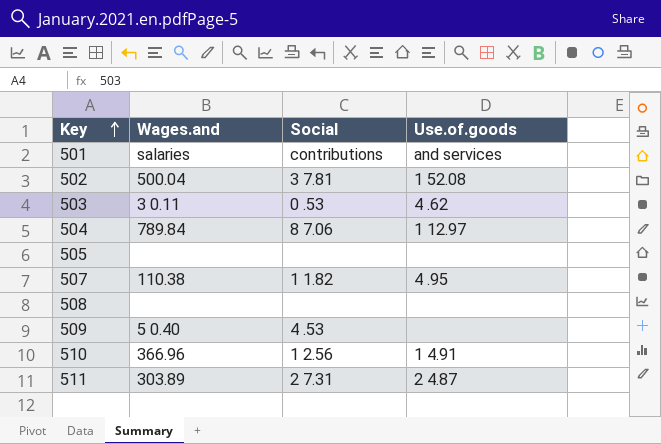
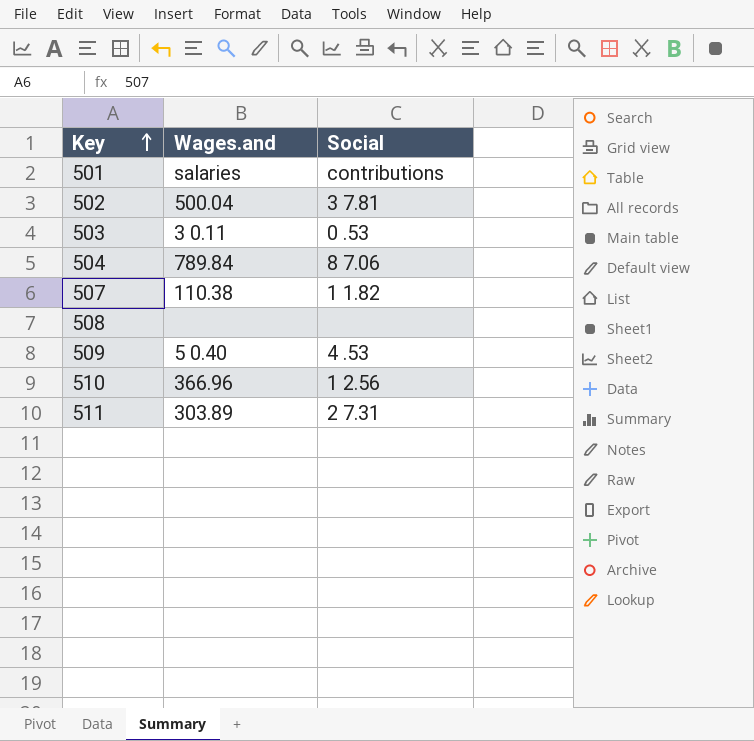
column Use.of.goods | position: 4 -> none
row 505: none | none | none -> none

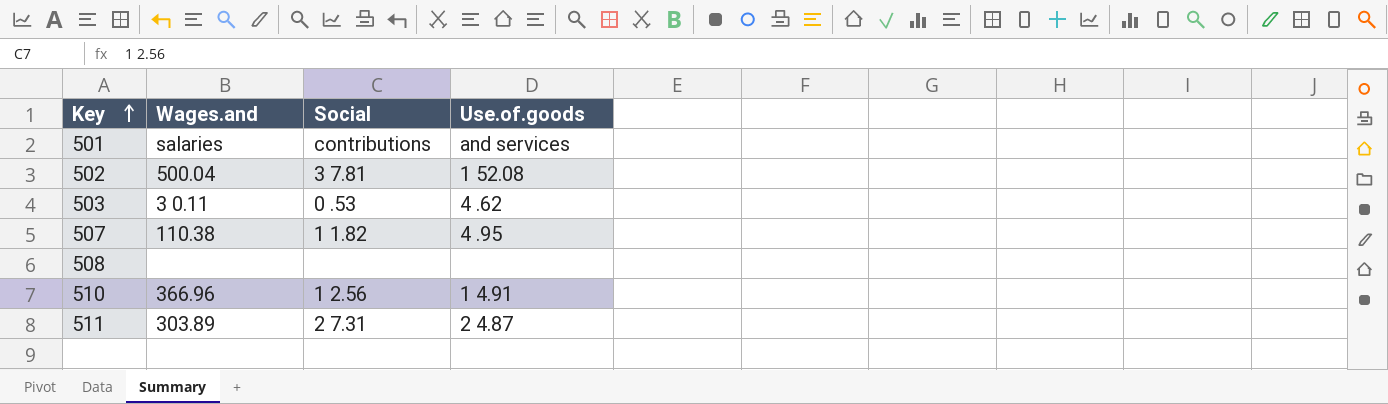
column Use.of.goods | position: none -> 4
row 504: 789.84 | 8 7.06 -> none
row 509: 5 0.40 | 4 .53 -> none

